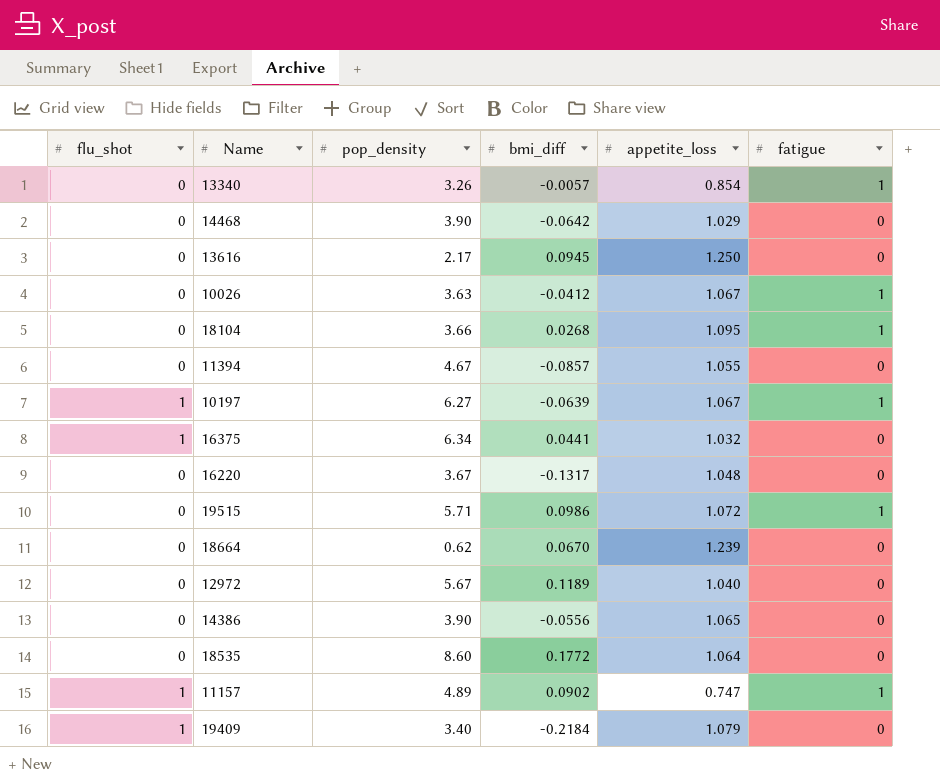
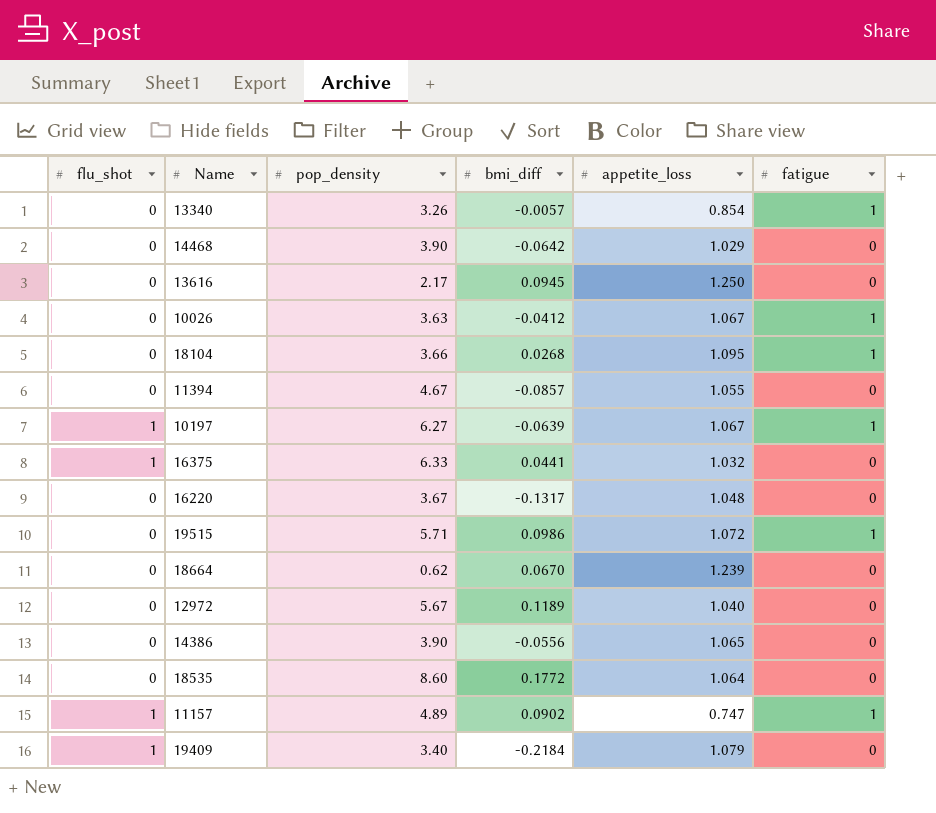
16375 | pop_density: 6.34 -> 6.33

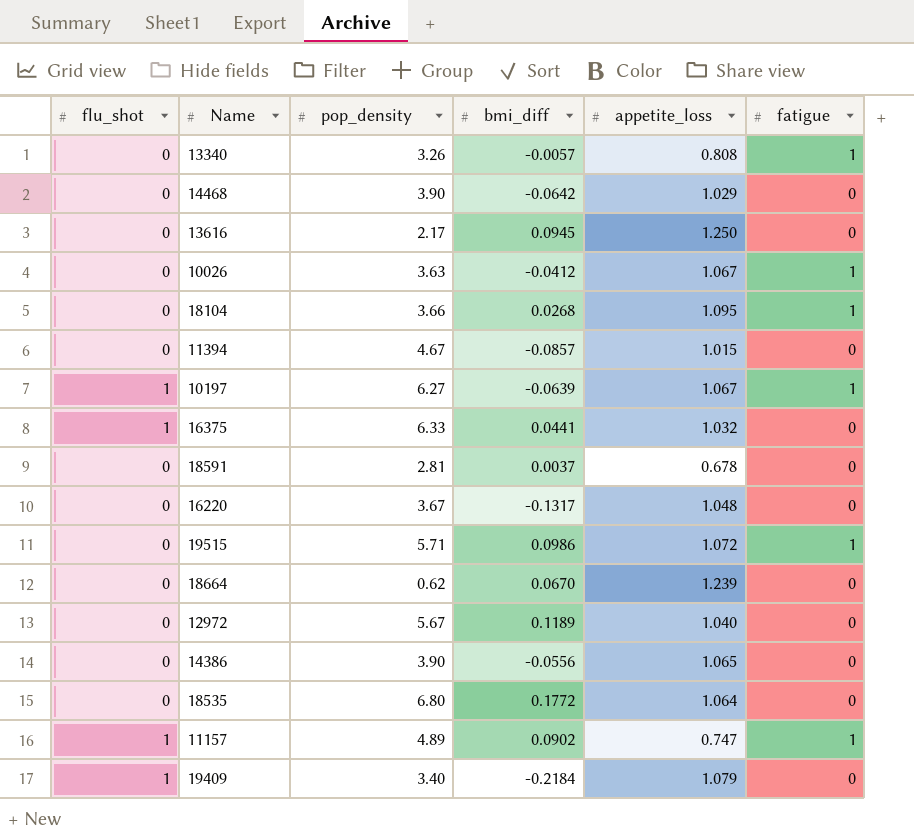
13340 | appetite_loss: 0.854 -> 0.808
11394 | appetite_loss: 1.055 -> 1.015
row 18591: none -> 0 | 2.81 | 0.0037 | 0.678 | 0
18535 | pop_density: 8.60 -> 6.80

